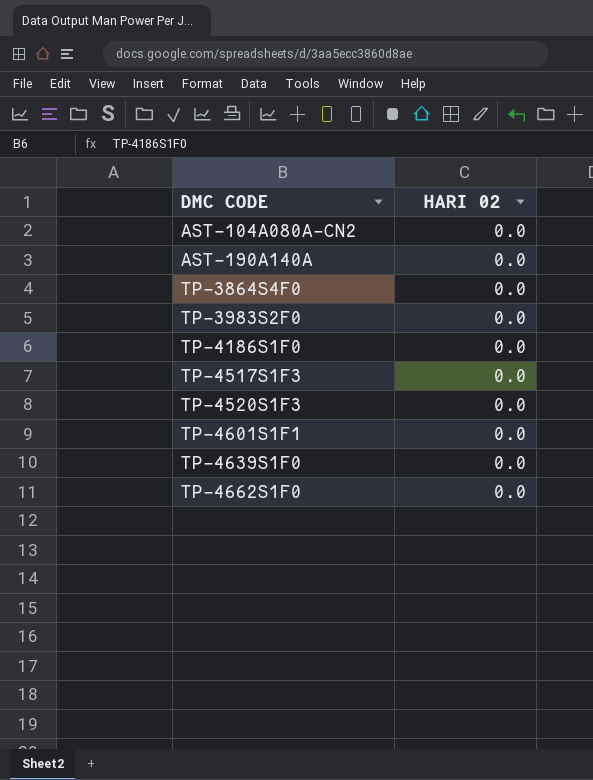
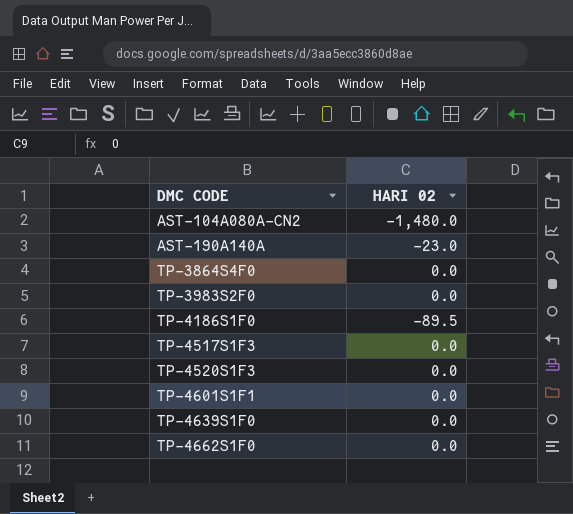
AST-104A080A-CN2 | HARI 02: 0.0 -> -1,480.0
AST-190A140A | HARI 02: 0.0 -> -23.0
TP-4186S1F0 | HARI 02: 0.0 -> -89.5

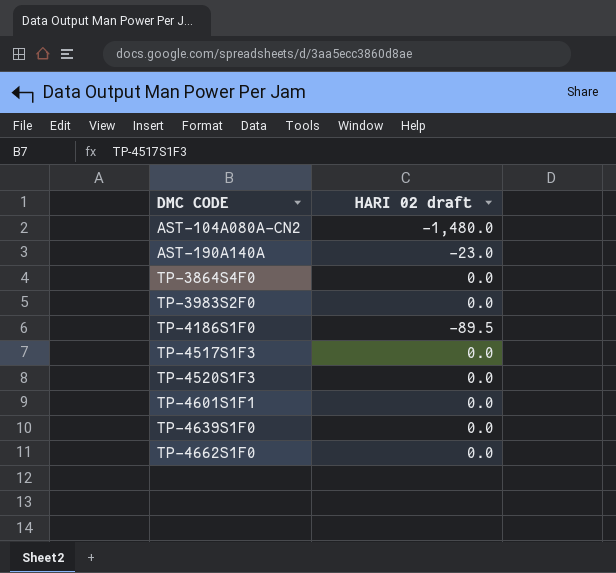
column name: HARI 02 -> HARI 02 draft

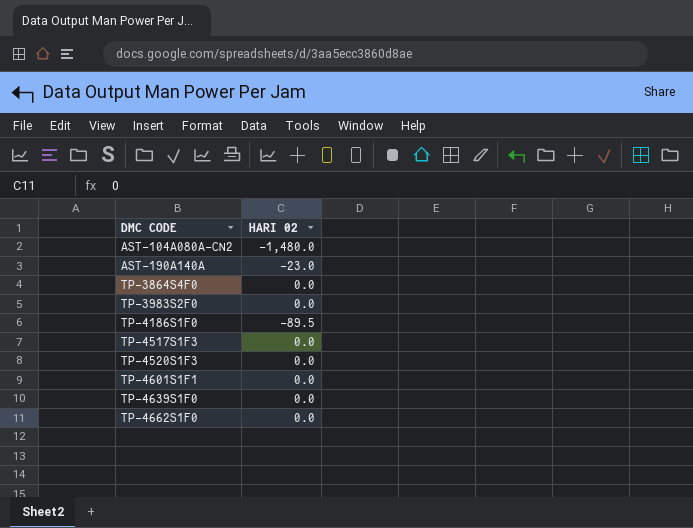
column name: HARI 02 draft -> HARI 02

